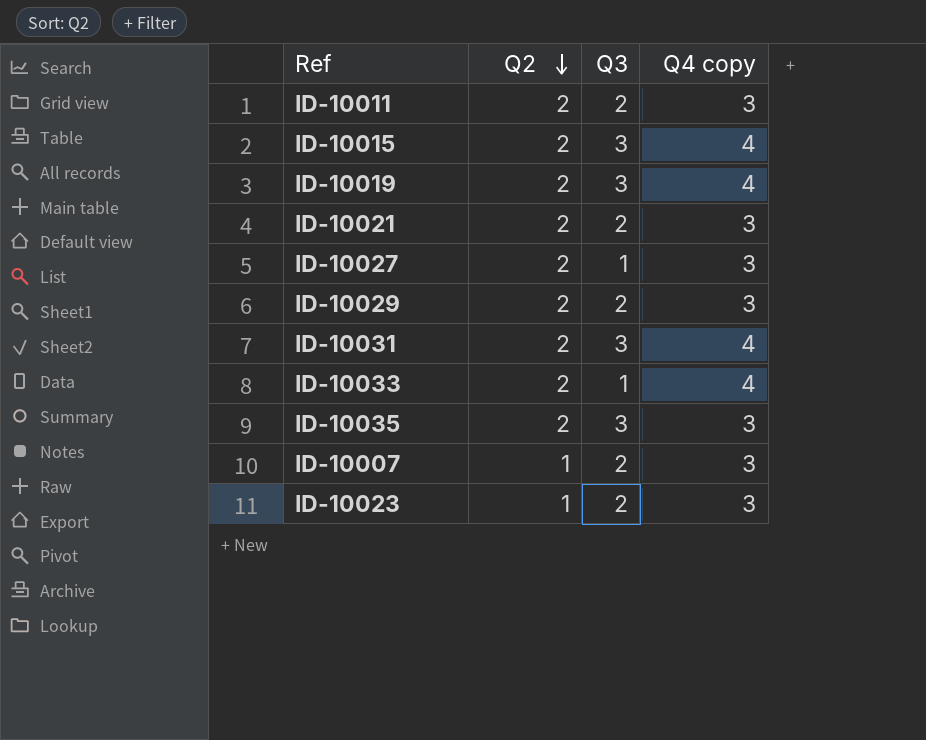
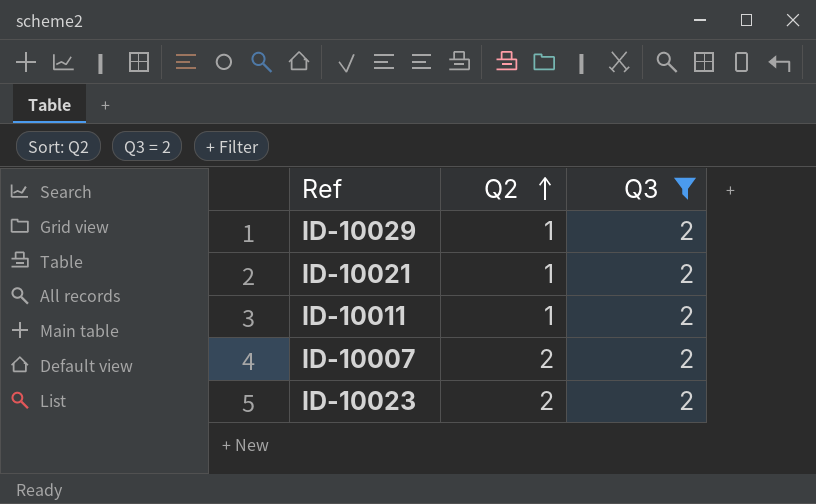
filter: none -> Q3 = 2
row order: Q2 descending -> Q2 ascending
column Q4 copy | position: 4 -> none
ID-10029 | Q2: 2 -> 1
ID-10021 | Q2: 2 -> 1
ID-10011 | Q2: 2 -> 1
ID-10007 | Q2: 1 -> 2
ID-10023 | Q2: 1 -> 2

